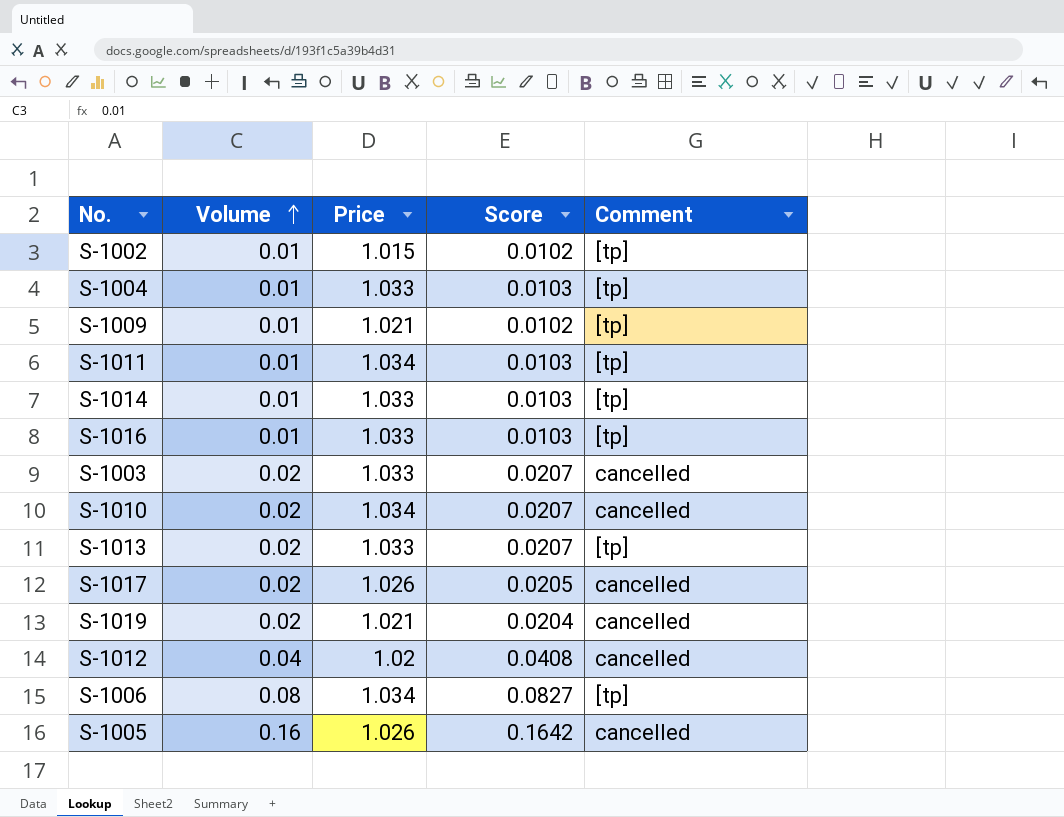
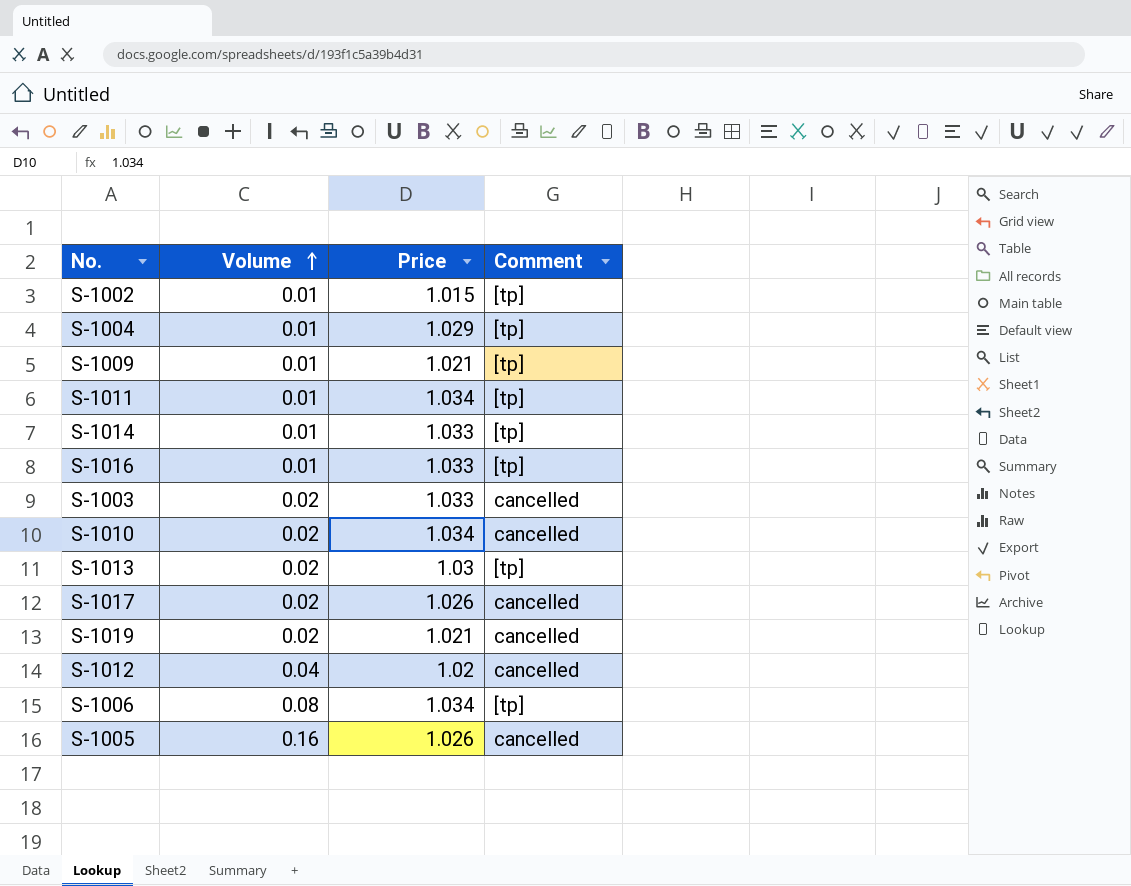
column Score | formula: [Volume] * [Price] -> none
S-1004 | Price: 1.033 -> 1.029
S-1013 | Price: 1.033 -> 1.03

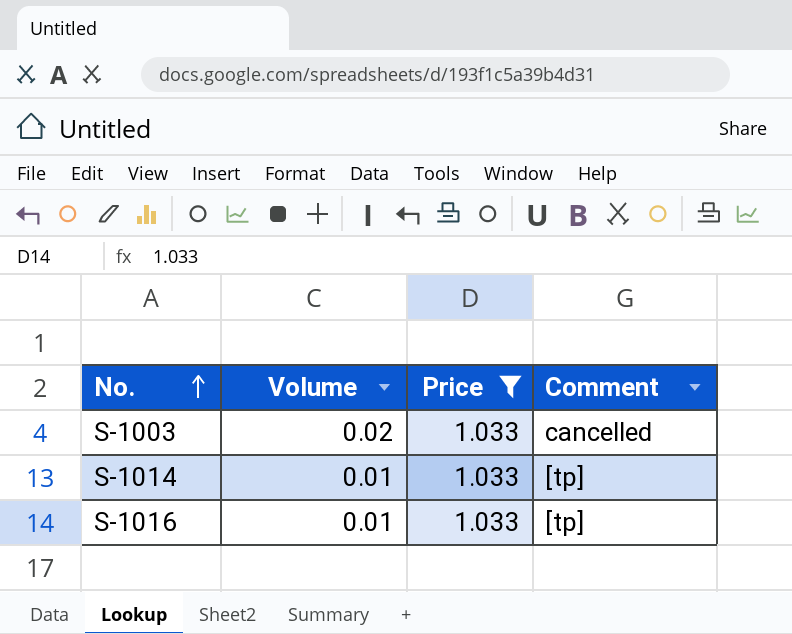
filter: none -> Price = 1.033
row order: Volume ascending -> No. ascending

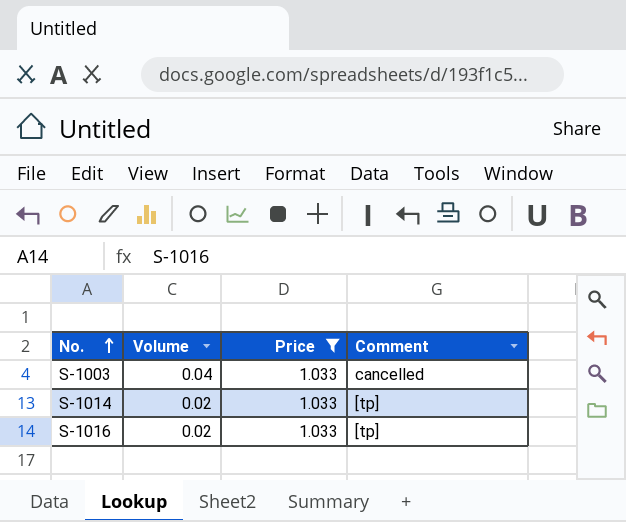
S-1003 | Volume: 0.02 -> 0.04
S-1014 | Volume: 0.01 -> 0.02
S-1016 | Volume: 0.01 -> 0.02

